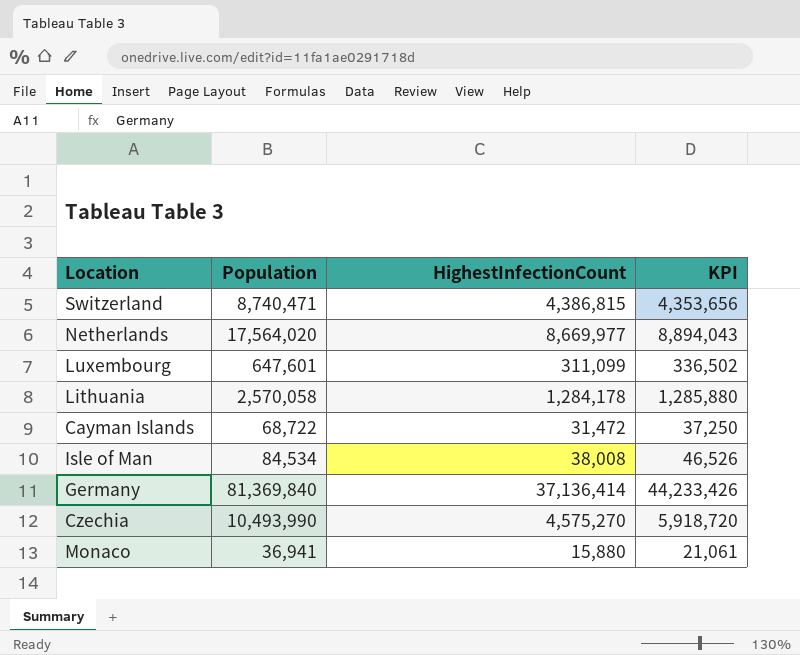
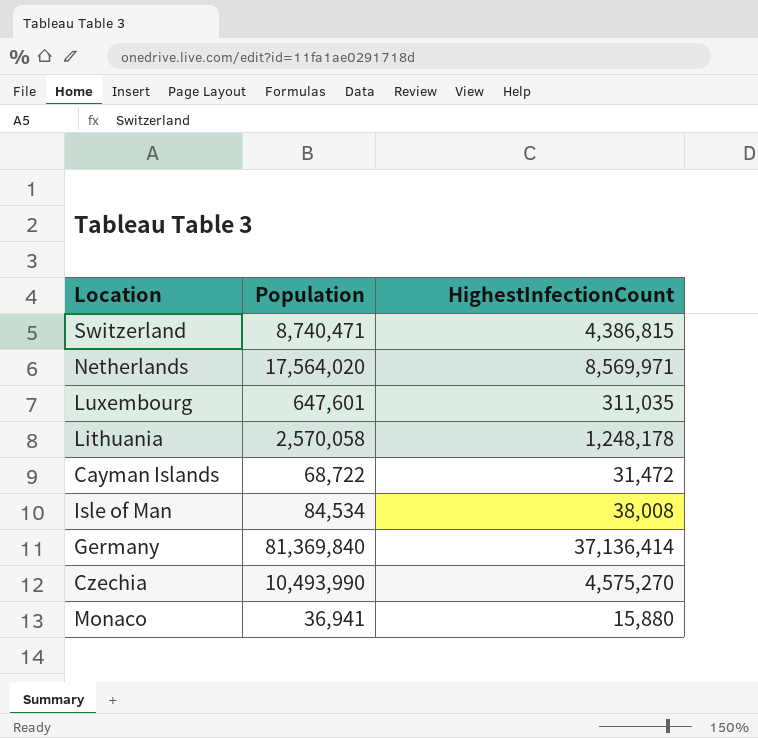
column KPI | formula: [Population] - [HighestInfectionCount] -> none
Netherlands | HighestInfectionCount: 8,669,977 -> 8,569,971
Luxembourg | HighestInfectionCount: 311,099 -> 311,035
Lithuania | HighestInfectionCount: 1,284,178 -> 1,248,178

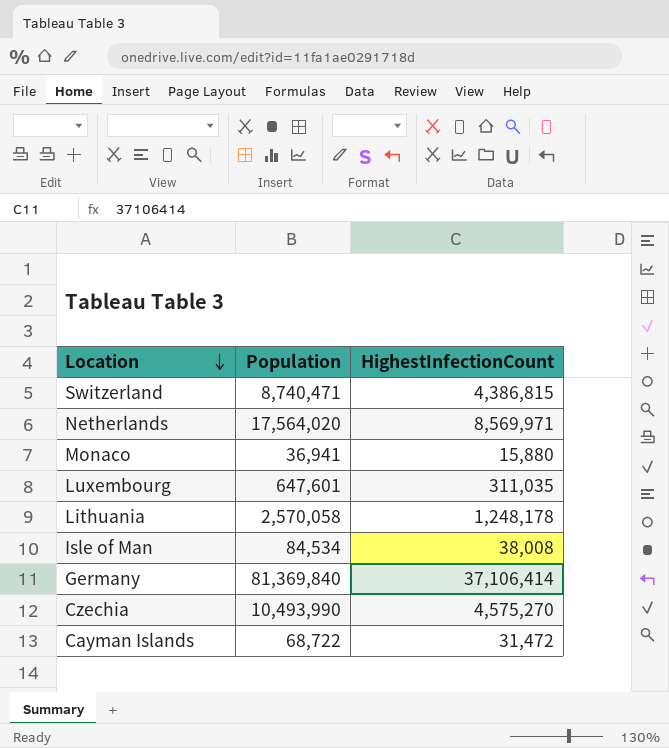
row order: none -> Location descending
Germany | HighestInfectionCount: 37,136,414 -> 37,106,414

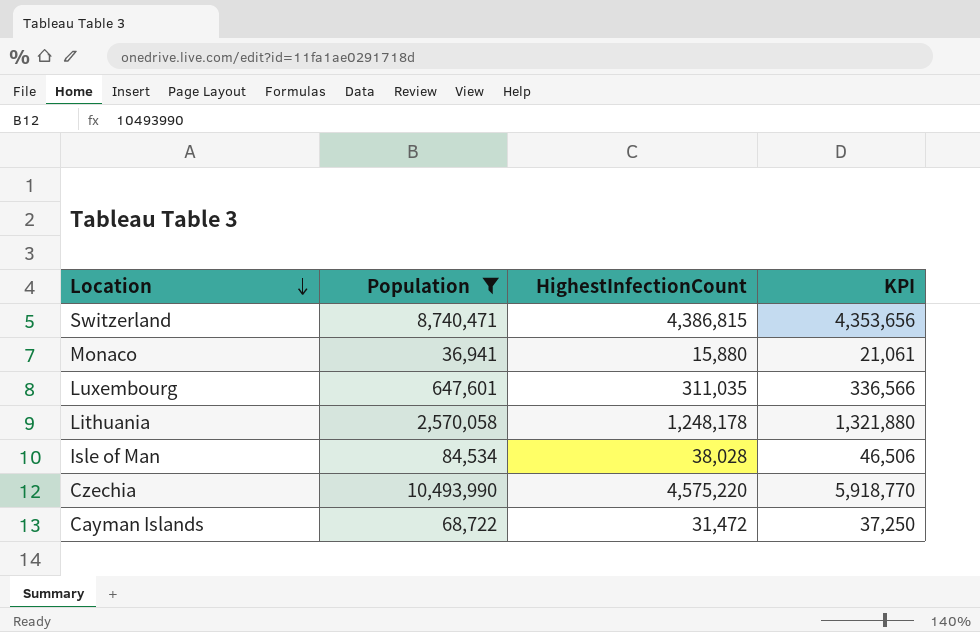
filter: none -> Population <= 10,493,990
column KPI | formula: none -> [Population] - [HighestInfectionCount]
Isle of Man | HighestInfectionCount: 38,008 -> 38,028
Czechia | HighestInfectionCount: 4,575,270 -> 4,575,220

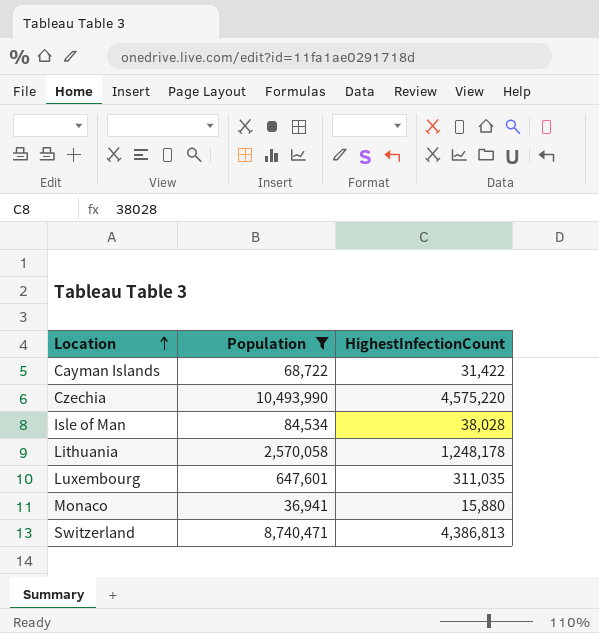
row order: Location descending -> Location ascending
column KPI | formula: [Population] - [HighestInfectionCount] -> none
Cayman Islands | HighestInfectionCount: 31,472 -> 31,422
Switzerland | HighestInfectionCount: 4,386,815 -> 4,386,813

